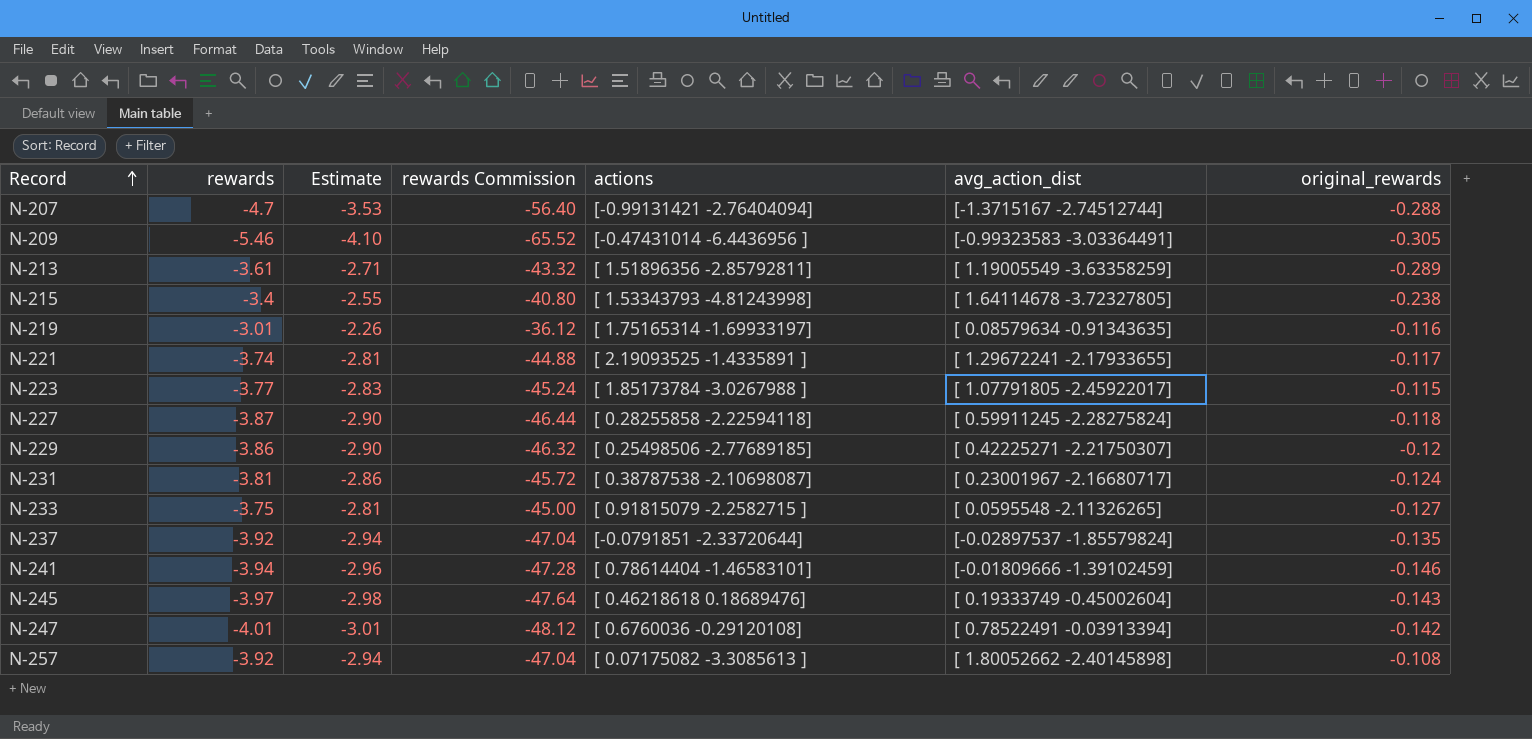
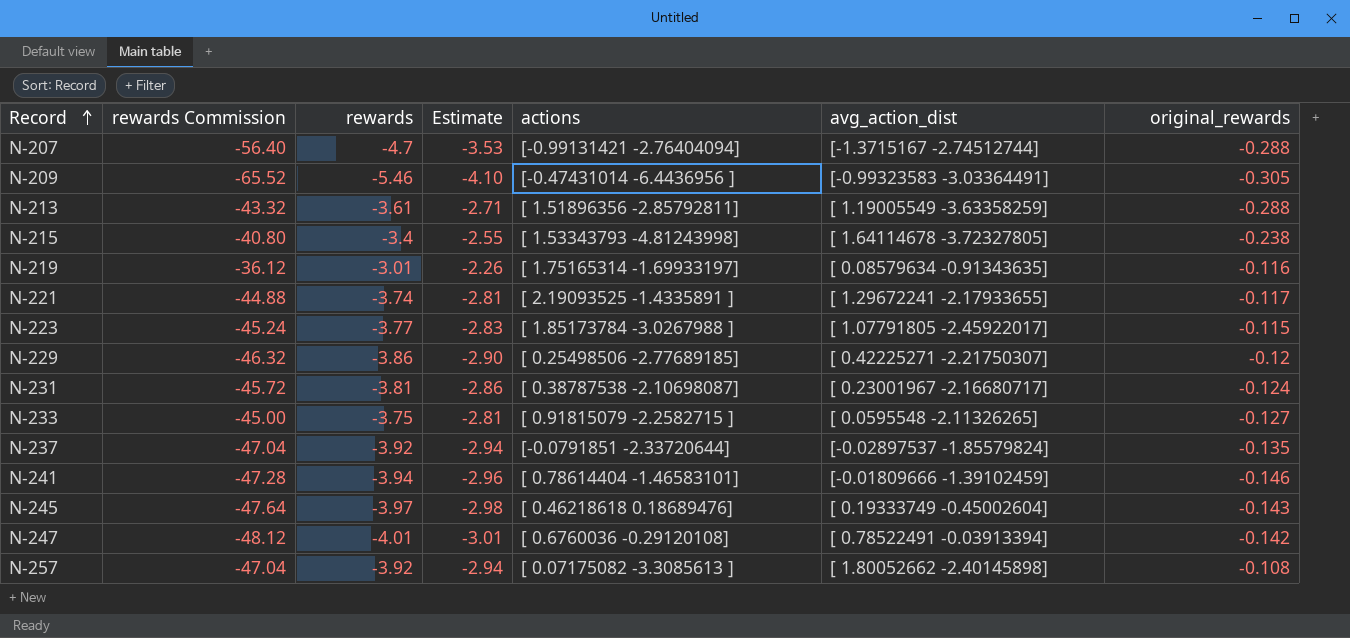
column rewards Commission | position: 4 -> 2
row N-227: -3.87 | -2.90 | -46.44 | [ 0.28255858 -2.22594118] | [ 0.59911245 -2.28275824] | -0.118 -> none
N-213 | original_rewards: -0.289 -> -0.288

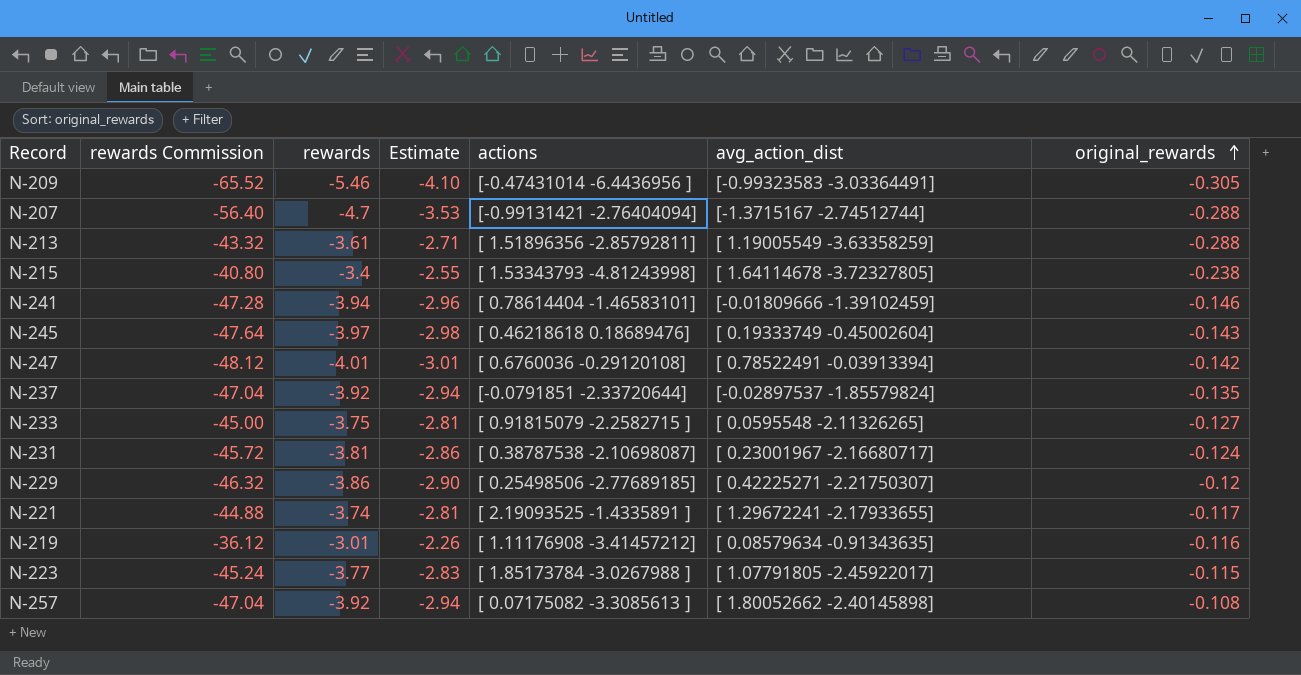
row order: Record ascending -> original_rewards ascending
N-219 | actions: [ 1.75165314 -1.69933197] -> [ 1.11176908 -3.41457212]

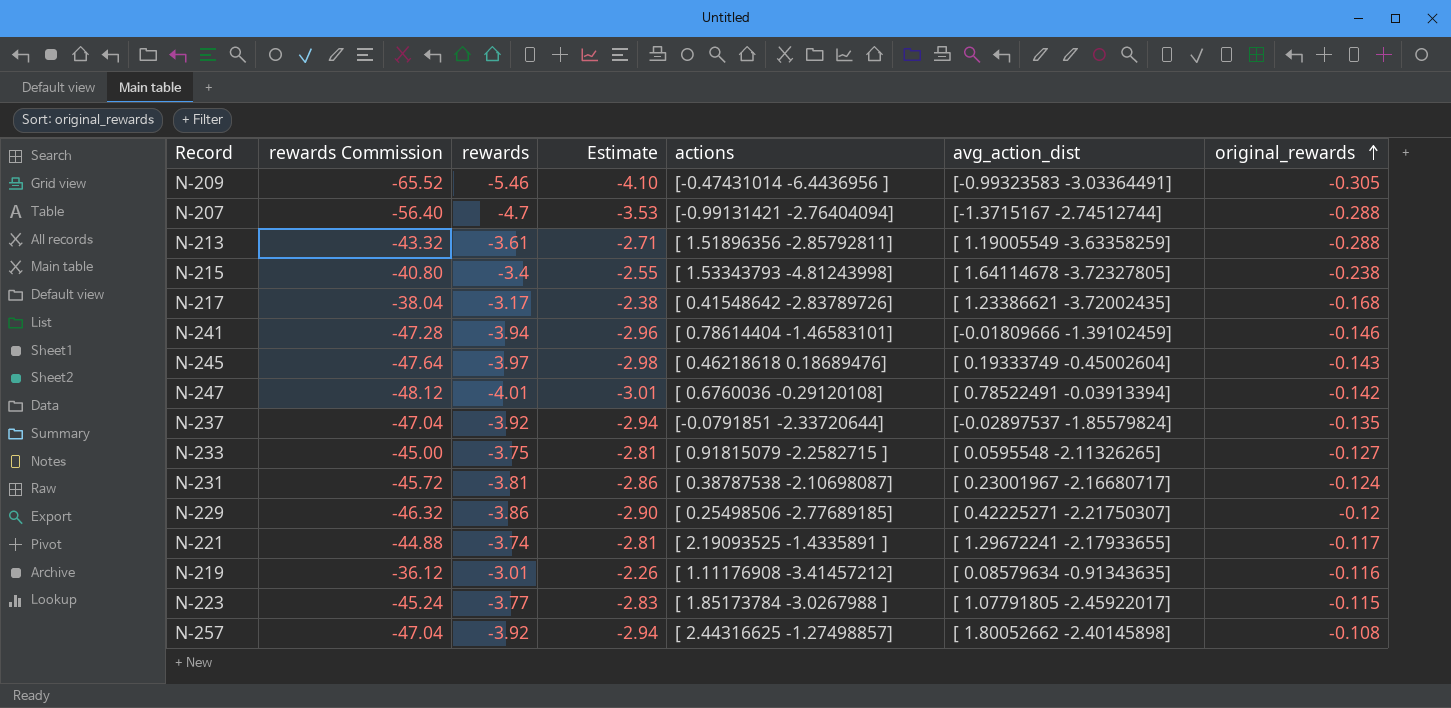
row N-217: none -> -38.04 | -3.17 | -2.38 | [ 0.41548642 -2.83789726] | [ 1.23386621 -3.72002435] | -0.168
N-257 | actions: [ 0.07175082 -3.3085613 ] -> [ 2.44316625 -1.27498857]

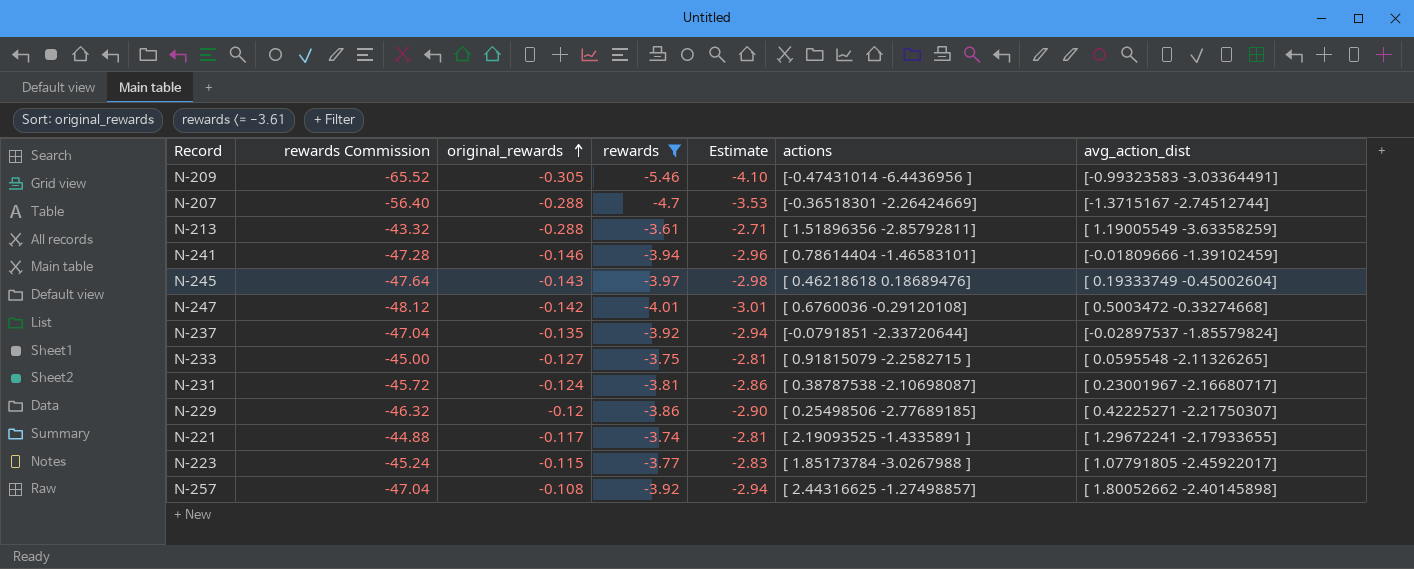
filter: none -> rewards <= -3.61
column original_rewards | position: 7 -> 3
N-207 | actions: [-0.99131421 -2.76404094] -> [-0.36518301 -2.26424669]
N-247 | avg_action_dist: [ 0.78522491 -0.03913394] -> [ 0.5003472 -0.33274668]

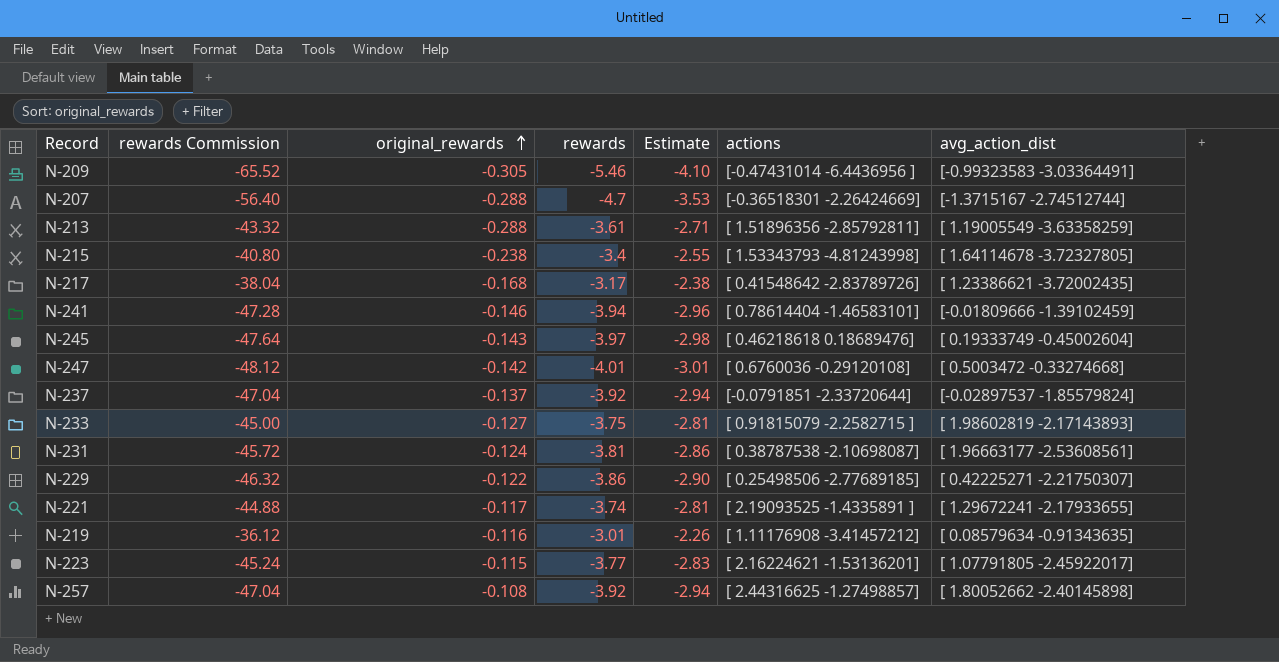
filter: rewards <= -3.61 -> none
N-237 | original_rewards: -0.135 -> -0.137
N-233 | avg_action_dist: [ 0.0595548 -2.11326265] -> [ 1.98602819 -2.17143893]
N-231 | avg_action_dist: [ 0.23001967 -2.16680717] -> [ 1.96663177 -2.53608561]
N-229 | original_rewards: -0.12 -> -0.122
N-223 | actions: [ 1.85173784 -3.0267988 ] -> [ 2.16224621 -1.53136201]

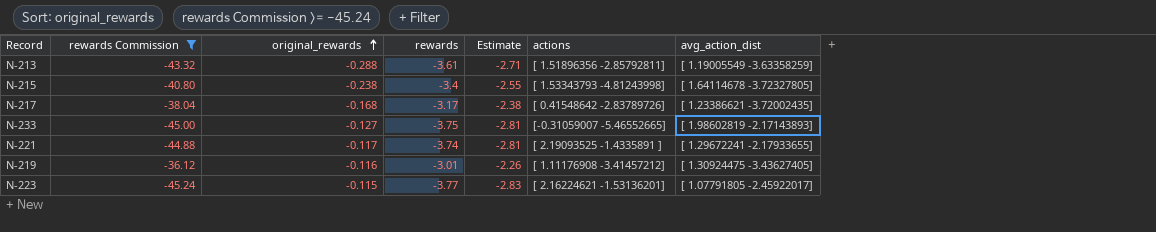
filter: none -> rewards Commission >= -45.24
N-233 | actions: [ 0.91815079 -2.2582715 ] -> [-0.31059007 -5.46552665]
N-219 | avg_action_dist: [ 0.08579634 -0.91343635] -> [ 1.30924475 -3.43627405]

